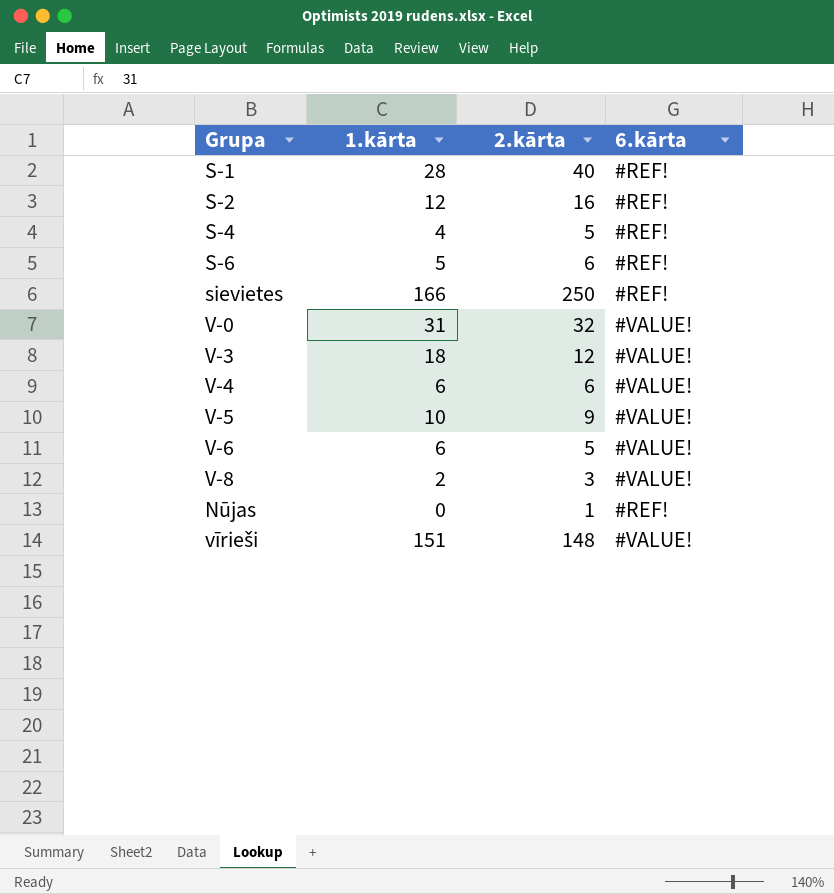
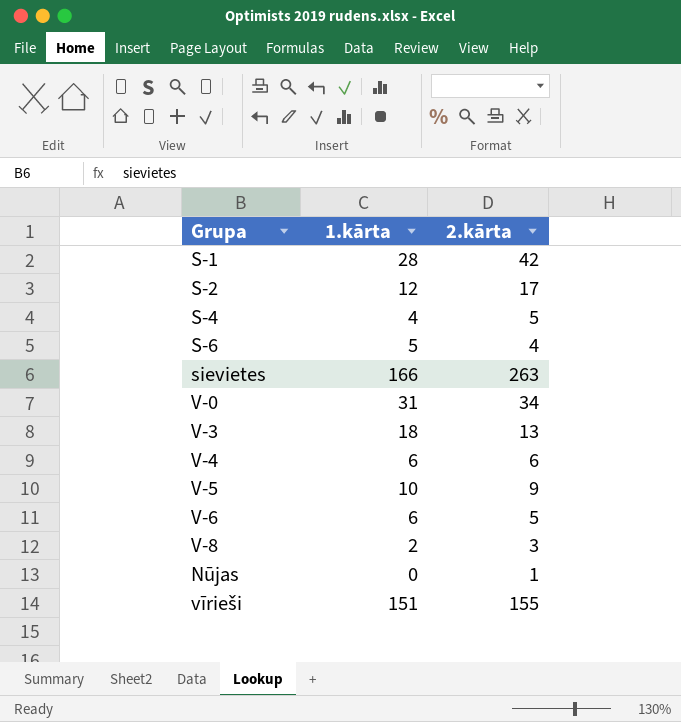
column 6.kārta | position: 4 -> none
S-1 | 2.kārta: 40 -> 42
S-2 | 2.kārta: 16 -> 17
S-6 | 2.kārta: 6 -> 4
sievietes | 2.kārta: 250 -> 263
V-0 | 2.kārta: 32 -> 34
V-3 | 2.kārta: 12 -> 13
vīrieši | 2.kārta: 148 -> 155

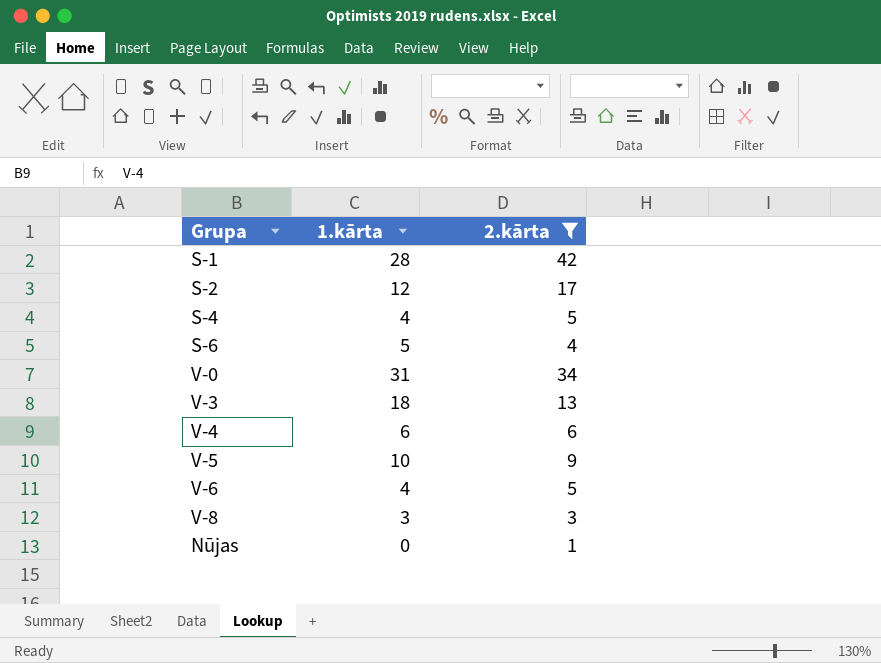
filter: none -> 2.kārta <= 42
V-6 | 1.kārta: 6 -> 4
V-8 | 1.kārta: 2 -> 3

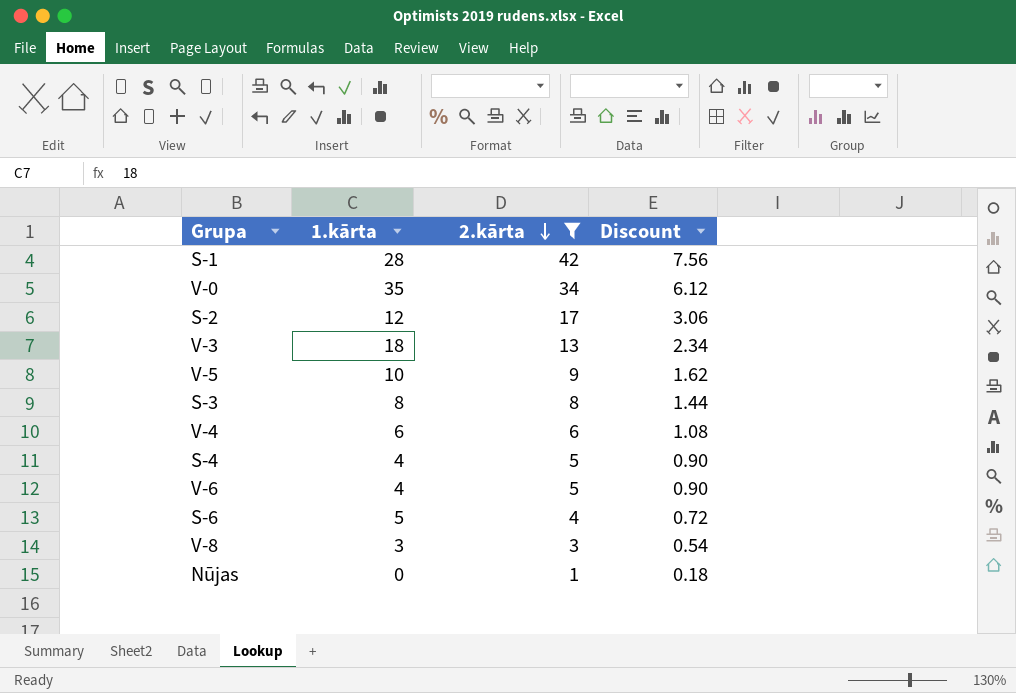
row order: none -> 2.kārta descending
column Discount | formula: none -> [2.kārta] * 0.18
V-0 | 1.kārta: 31 -> 35
row S-3: none -> 8 | 8 | 1.44

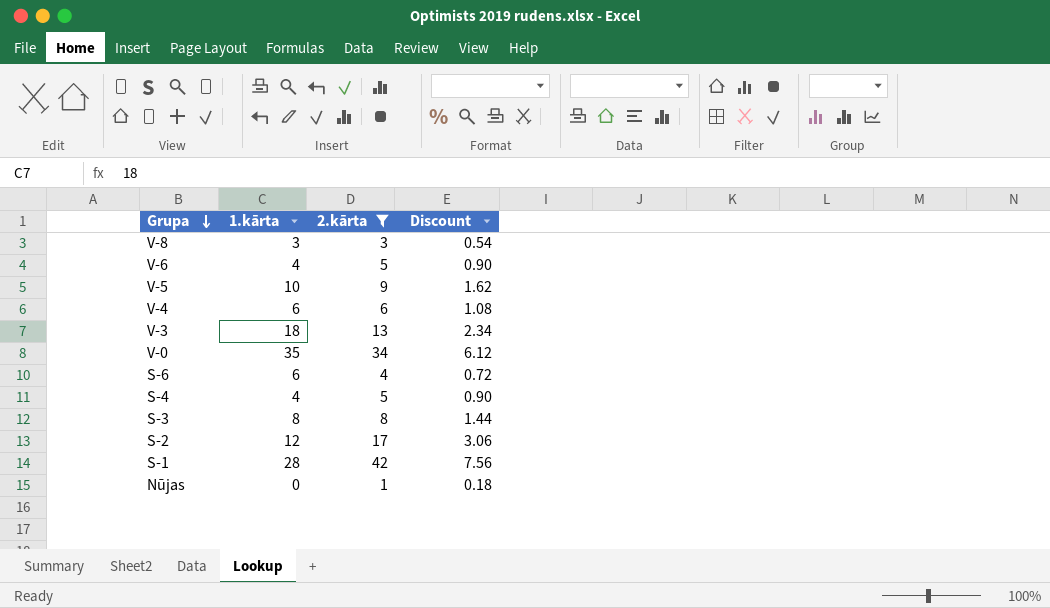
row order: 2.kārta descending -> Grupa descending
S-6 | 1.kārta: 5 -> 6

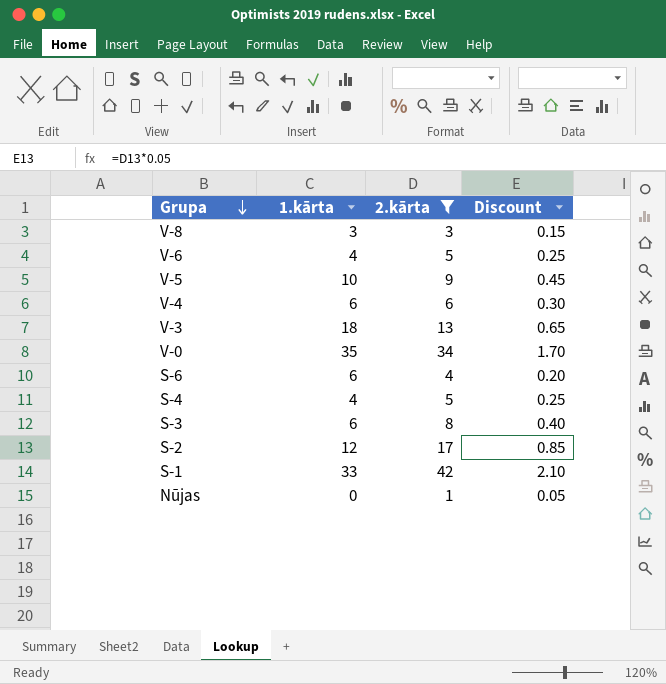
column Discount | formula: [2.kārta] * 0.18 -> [2.kārta] * 0.05
S-3 | 1.kārta: 8 -> 6
S-1 | 1.kārta: 28 -> 33

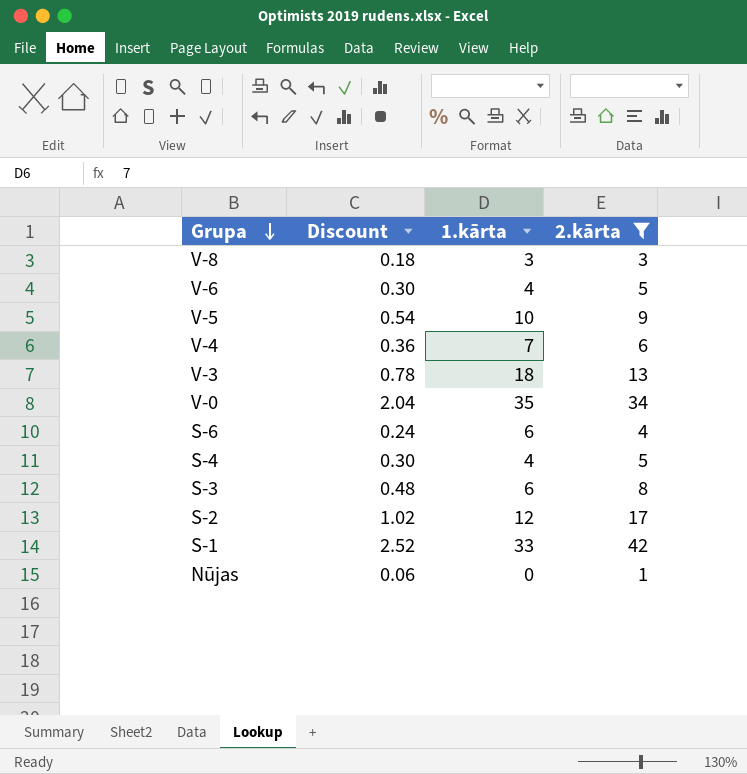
column Discount | formula: [2.kārta] * 0.05 -> [2.kārta] * 0.06
column Discount | position: 4 -> 2
V-4 | 1.kārta: 6 -> 7

